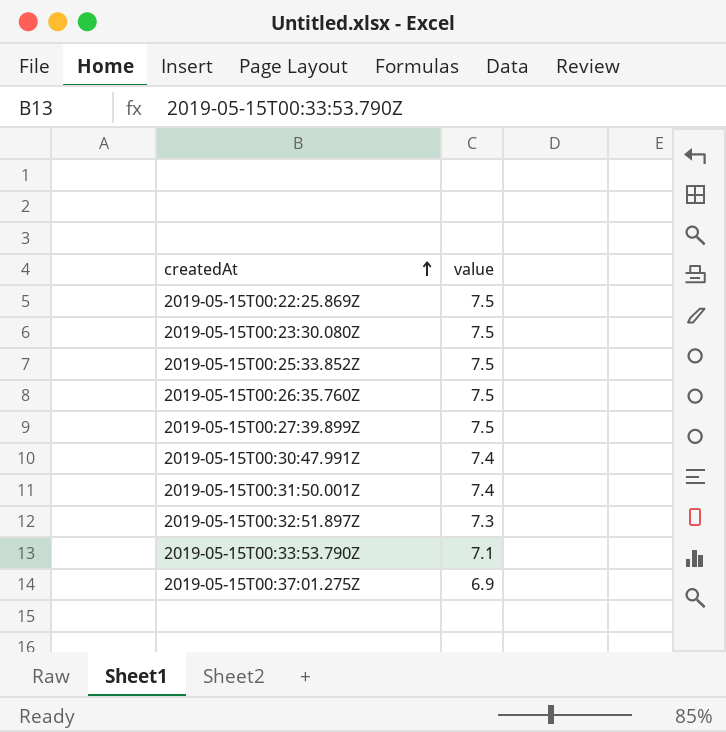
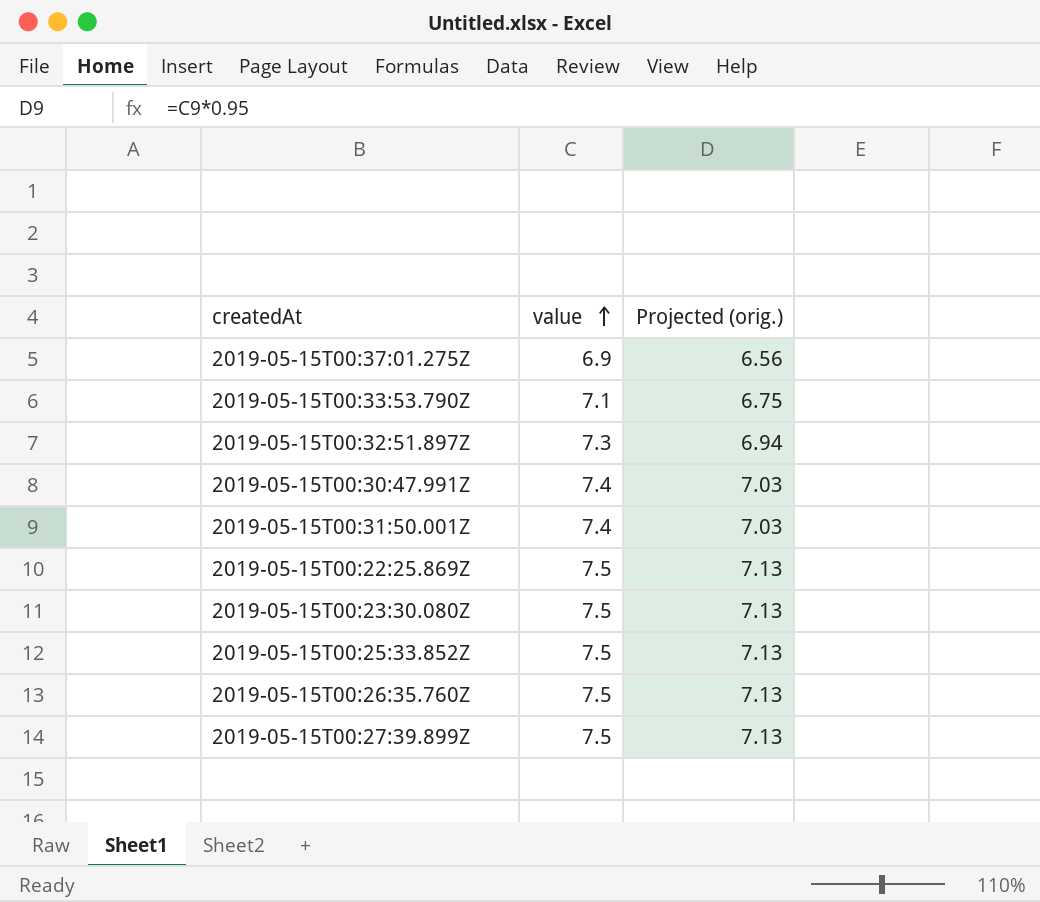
row order: createdAt ascending -> value ascending
column Projected (orig.) | formula: none -> [value] * 0.95

